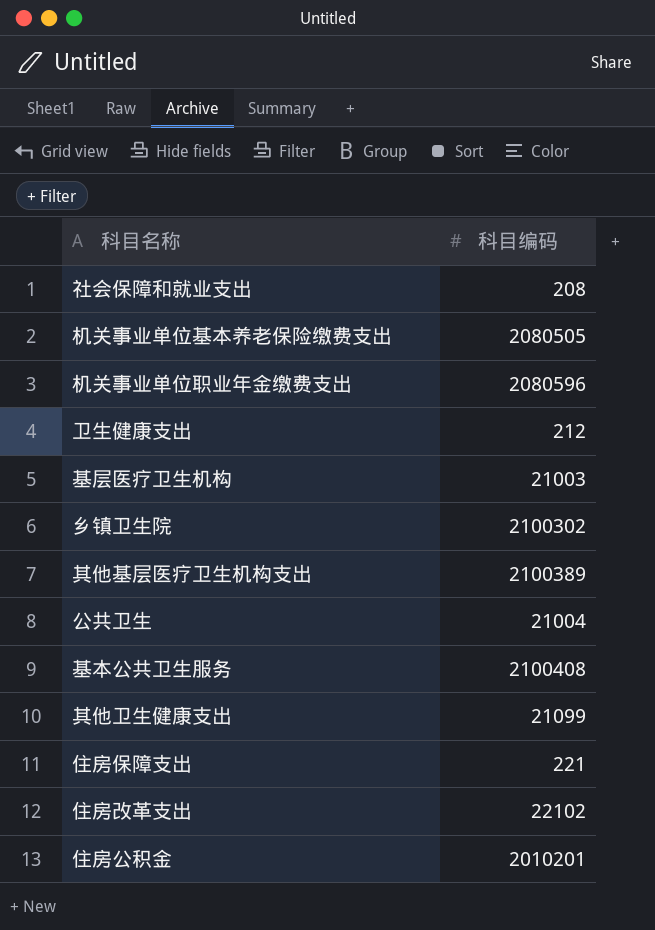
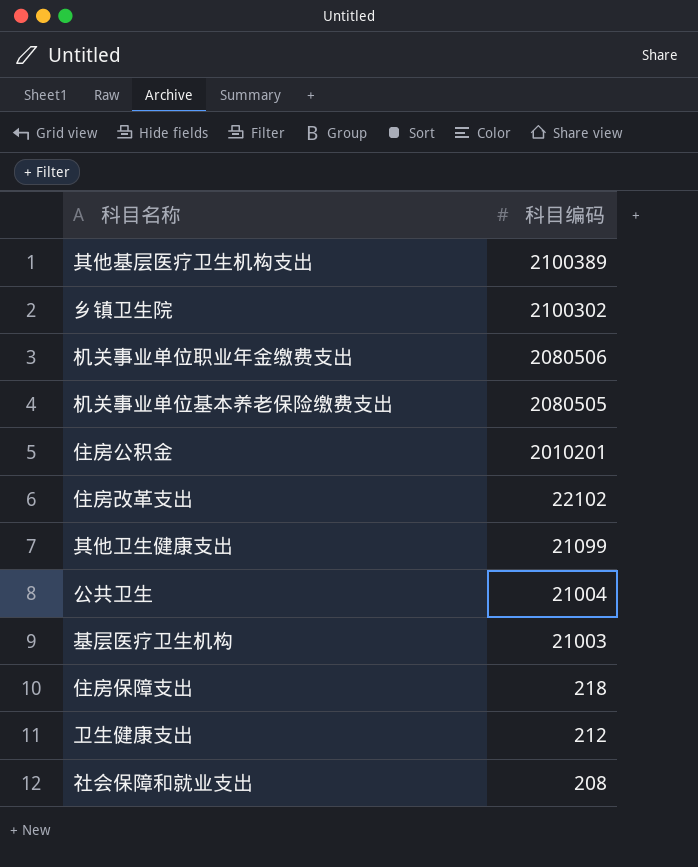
row order: none -> 科目编码 descending
row 基本公共卫生服务: 2100408 -> none
机关事业单位职业年金缴费支出 | 科目编码: 2080596 -> 2080506
住房保障支出 | 科目编码: 221 -> 218

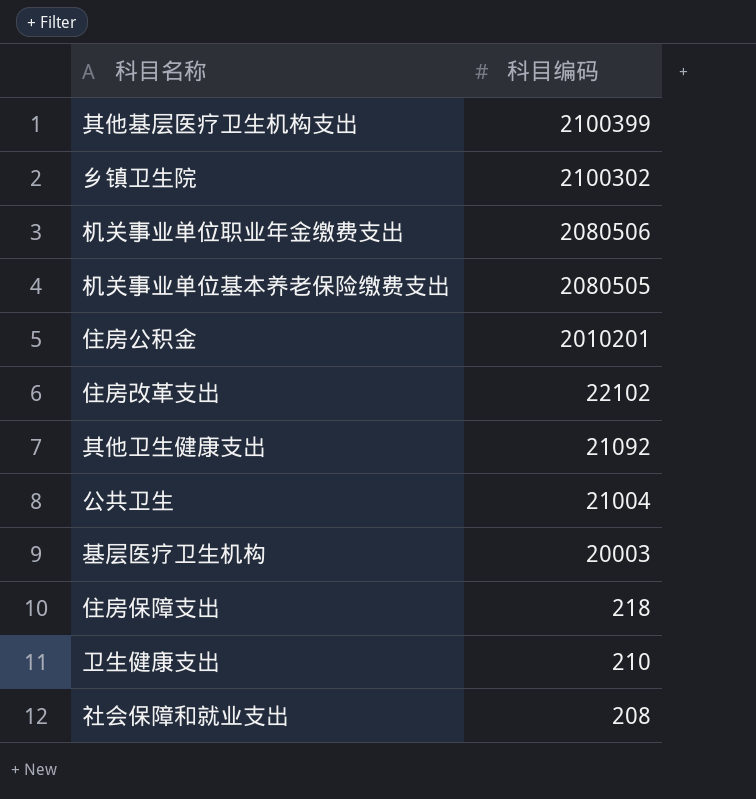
其他基层医疗卫生机构支出 | 科目编码: 2100389 -> 2100399
其他卫生健康支出 | 科目编码: 21099 -> 21092
基层医疗卫生机构 | 科目编码: 21003 -> 20003
卫生健康支出 | 科目编码: 212 -> 210

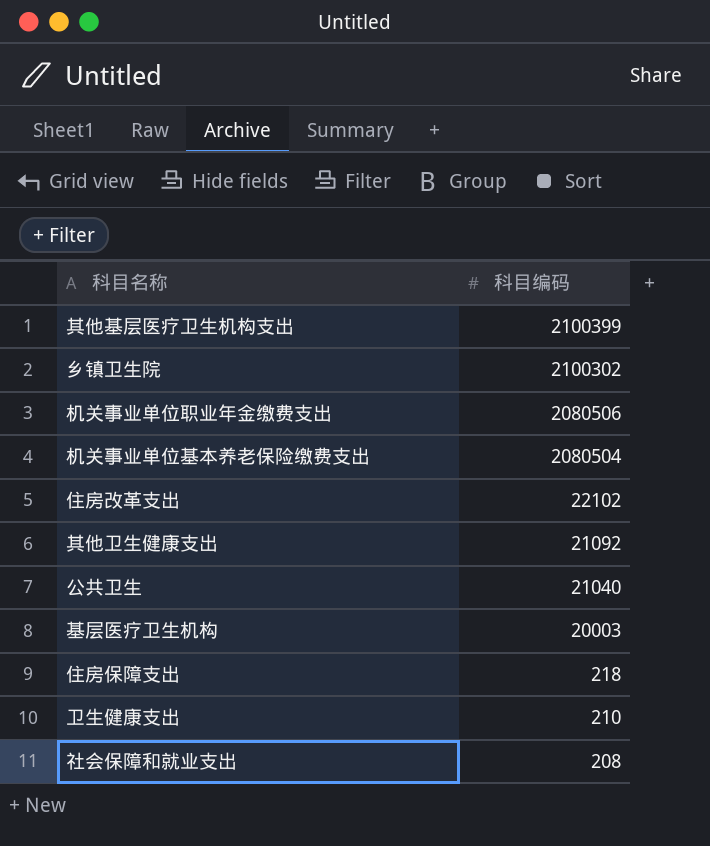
row 住房公积金: 2010201 -> none
机关事业单位基本养老保险缴费支出 | 科目编码: 2080505 -> 2080504
公共卫生 | 科目编码: 21004 -> 21040

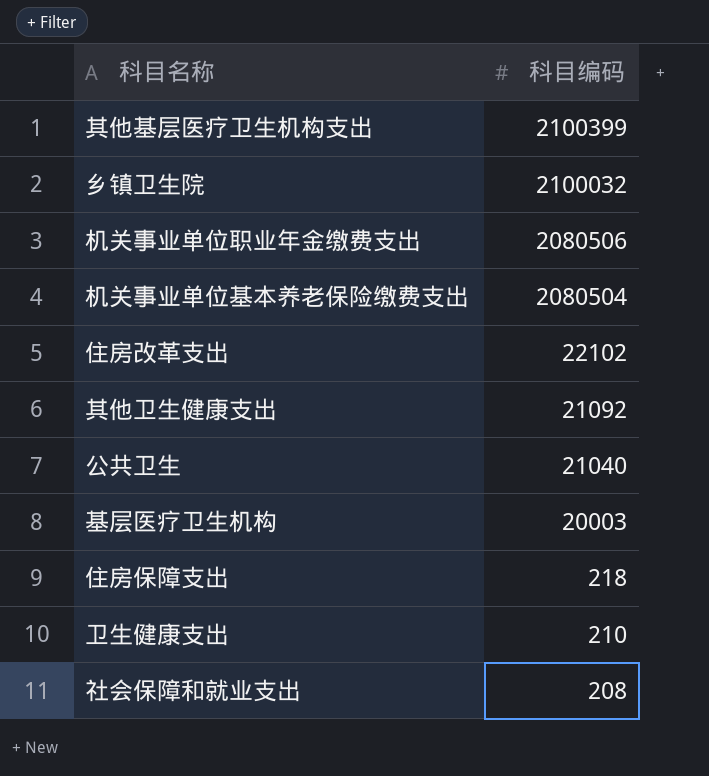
乡镇卫生院 | 科目编码: 2100302 -> 2100032

